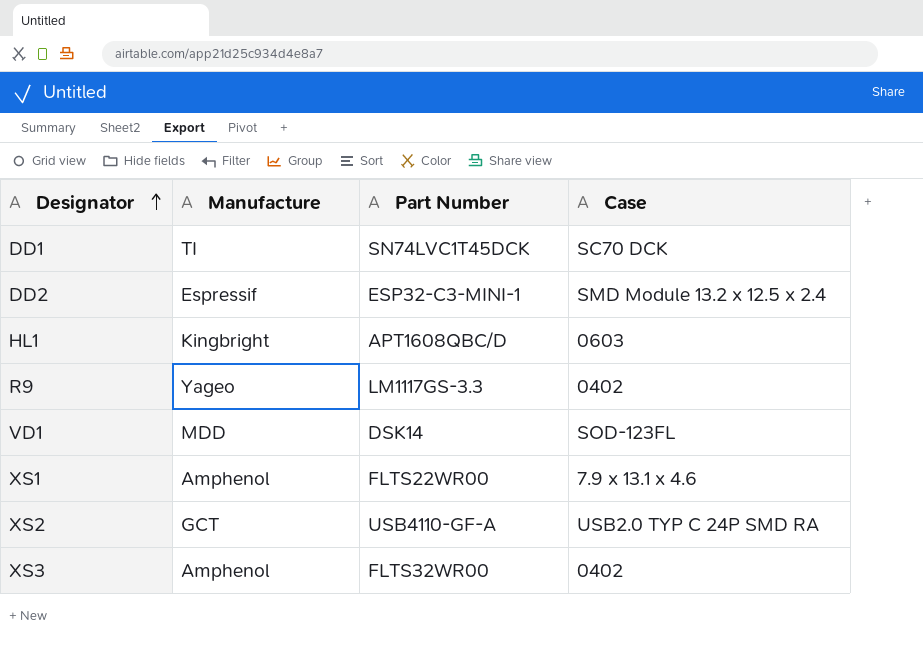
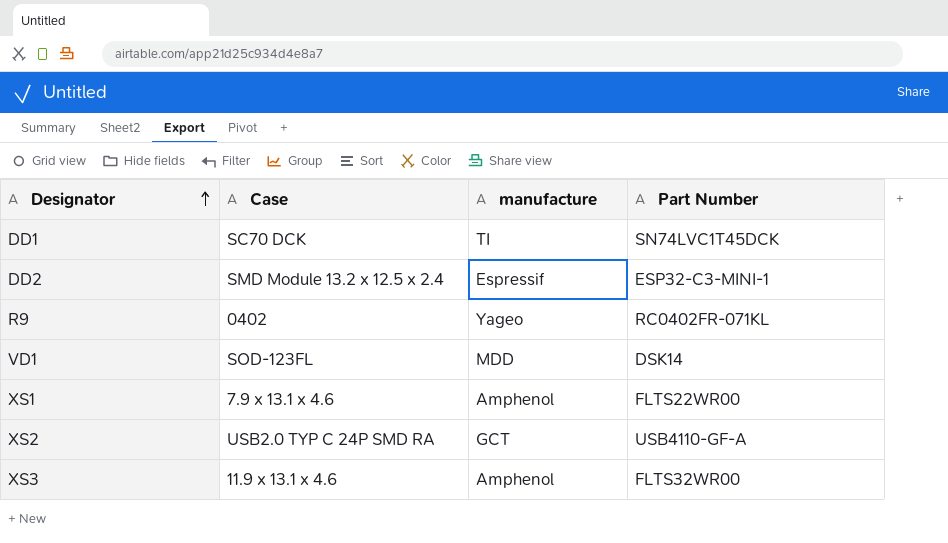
column Case | position: 4 -> 2
column name: Manufacture -> manufacture
row HL1: Kingbright | APT1608QBC/D | 0603 -> none
R9 | Part Number: LM1117GS-3.3 -> RC0402FR-071KL
XS3 | Case: 0402 -> 11.9 x 13.1 x 4.6

